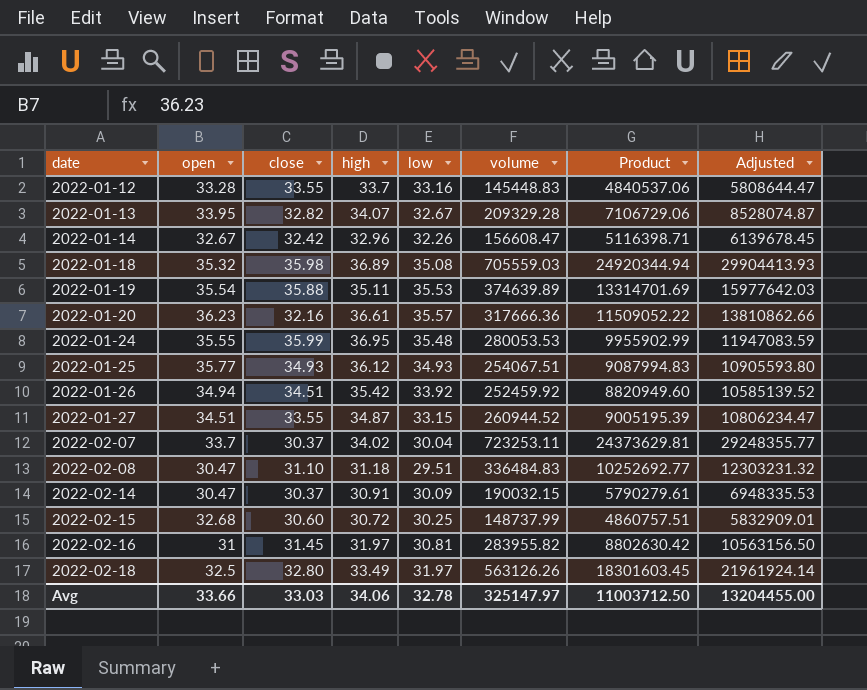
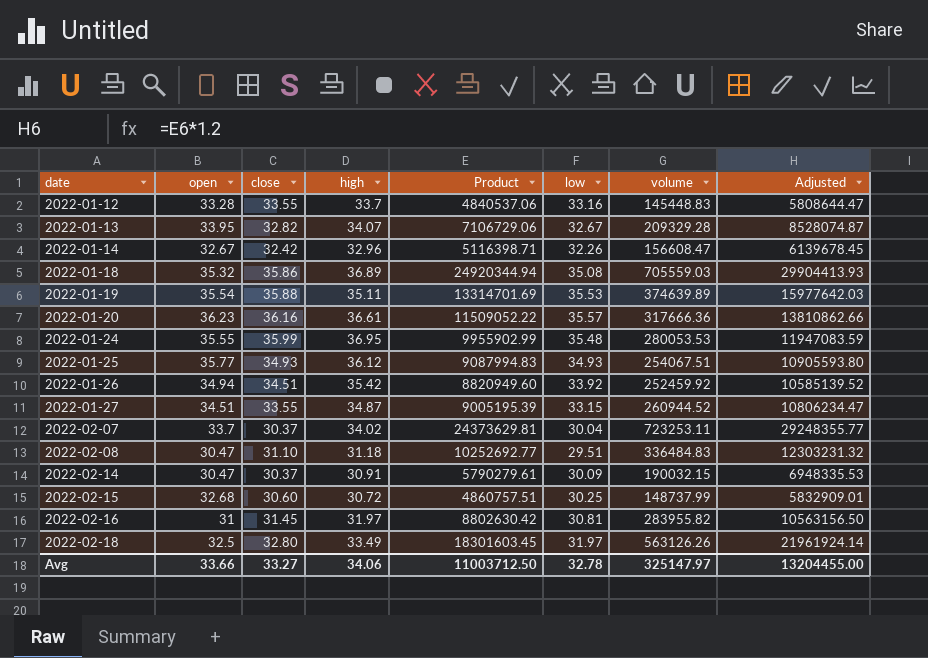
column Product | position: 7 -> 5
2022-01-18 | close: 35.98 -> 35.86
2022-01-20 | close: 32.16 -> 36.16
Avg | close: 33.03 -> 33.27

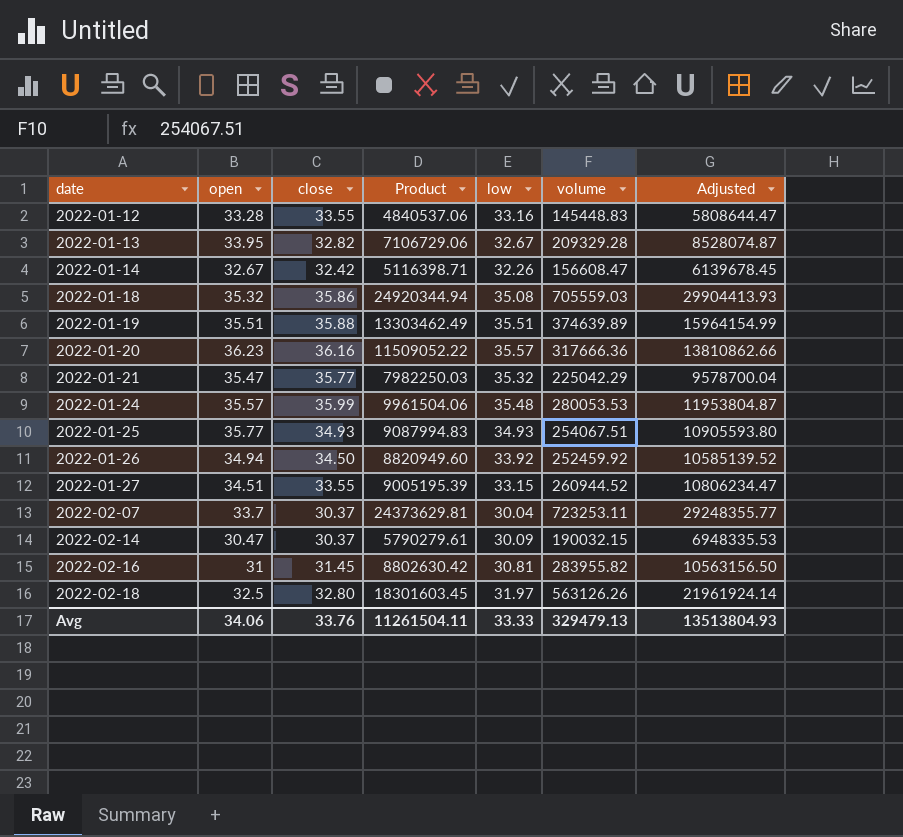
column high | position: 4 -> none
row 2022-02-08: 30.47 | 31.10 | 31.18 | 10252692.77 | 29.51 | 336484.83 | 12303231.32 -> none
row 2022-02-15: 32.68 | 30.60 | 30.72 | 4860757.51 | 30.25 | 148737.99 | 5832909.01 -> none
2022-01-19 | open: 35.54 -> 35.51
2022-01-19 | Product: 13314701.69 -> 13303462.49
2022-01-19 | low: 35.53 -> 35.51
2022-01-19 | Adjusted: 15977642.03 -> 15964154.99
row 2022-01-21: none -> 35.47 | 35.77 | 7982250.03 | 35.32 | 225042.29 | 9578700.04
2022-01-24 | open: 35.55 -> 35.57
2022-01-24 | Product: 9955902.99 -> 9961504.06
2022-01-24 | Adjusted: 11947083.59 -> 11953804.87
2022-01-26 | close: 34.51 -> 34.50
Avg | open: 33.66 -> 34.06
Avg | close: 33.27 -> 33.76
Avg | Product: 11003712.50 -> 11261504.11
Avg | low: 32.78 -> 33.33
Avg | volume: 325147.97 -> 329479.13
Avg | Adjusted: 13204455.00 -> 13513804.93

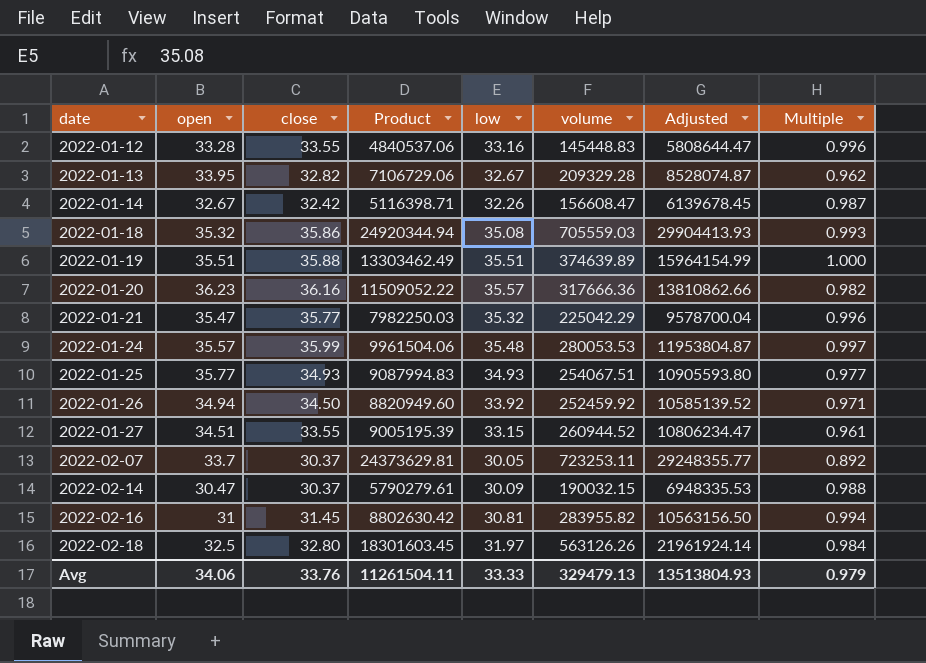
column Multiple | formula: none -> [low] / [open]
2022-02-07 | low: 30.04 -> 30.05

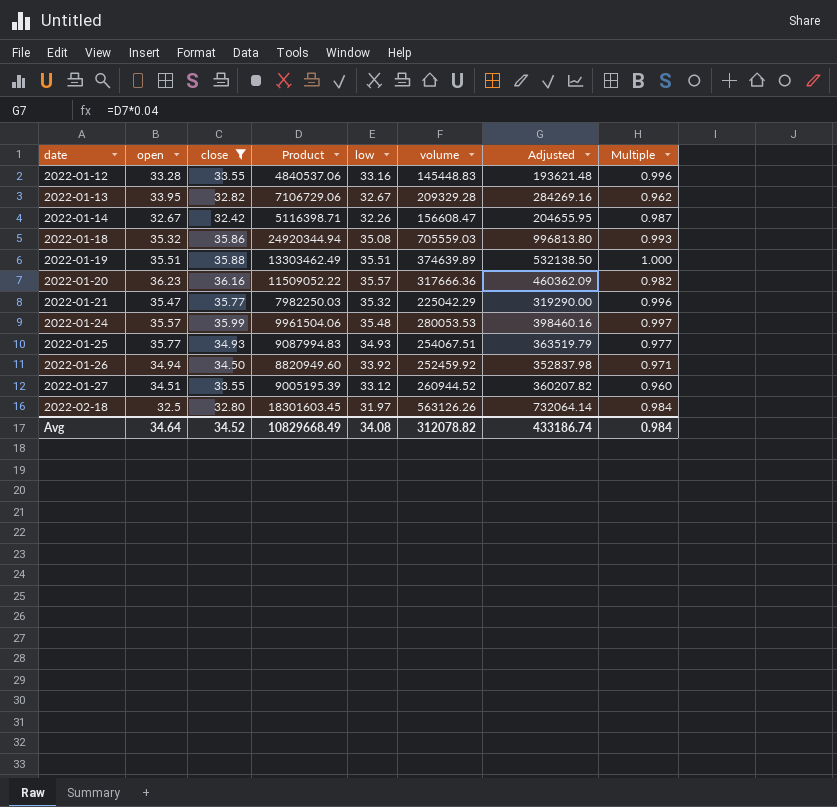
filter: none -> close >= 32.42
column Adjusted | formula: [Product] * 1.2 -> [Product] * 0.04
2022-01-27 | low: 33.15 -> 33.12
2022-01-27 | Multiple: 0.961 -> 0.960
Avg | open: 34.06 -> 34.64
Avg | close: 33.76 -> 34.52
Avg | Product: 11261504.11 -> 10829668.49
Avg | low: 33.33 -> 34.08
Avg | volume: 329479.13 -> 312078.82
Avg | Adjusted: 13513804.93 -> 433186.74
Avg | Multiple: 0.979 -> 0.984

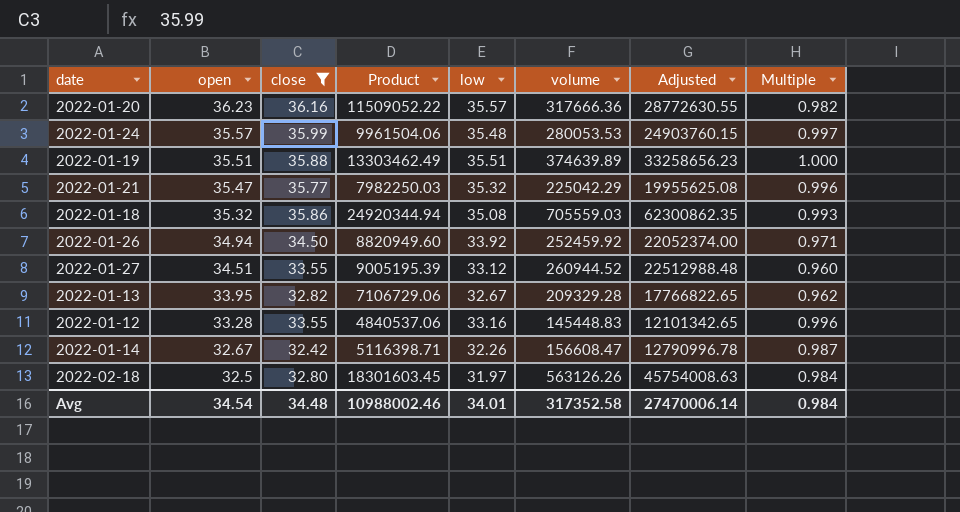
row order: date ascending -> open descending
column Adjusted | formula: [Product] * 0.04 -> [Product] * 2.5
row 2022-01-25: 35.77 | 34.93 | 9087994.83 | 34.93 | 254067.51 | 363519.79 | 0.977 -> none
Avg | open: 34.64 -> 34.54
Avg | close: 34.52 -> 34.48
Avg | Product: 10829668.49 -> 10988002.46
Avg | low: 34.08 -> 34.01
Avg | volume: 312078.82 -> 317352.58
Avg | Adjusted: 433186.74 -> 27470006.14

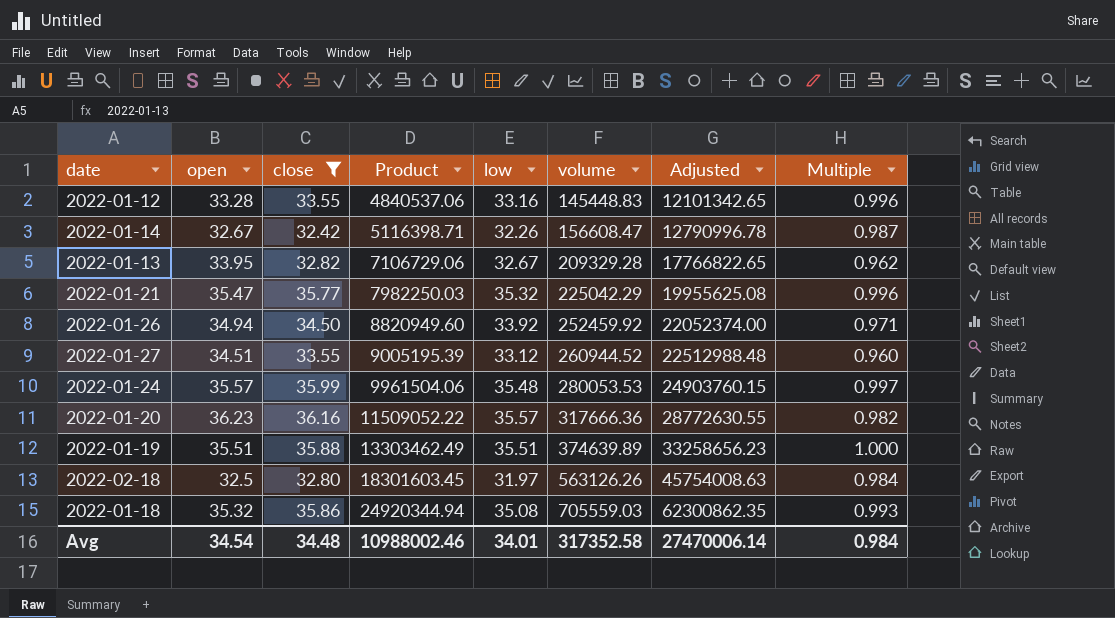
row order: open descending -> Product ascending

